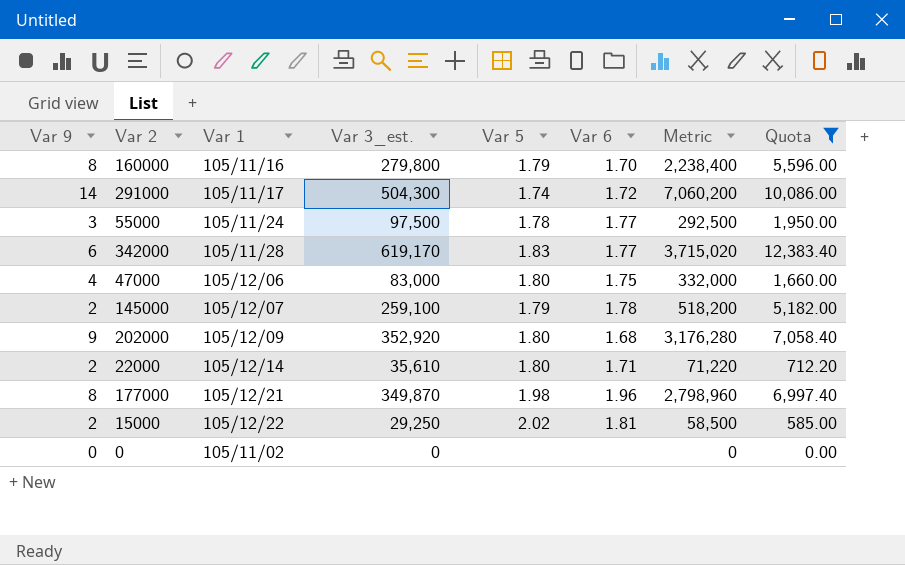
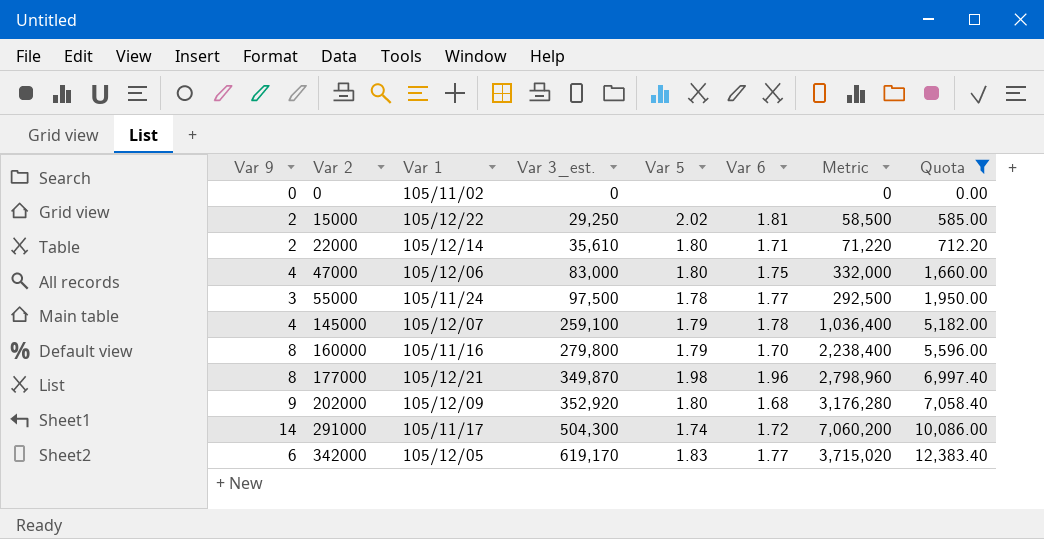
row order: none -> Var 2 ascending
145000 | Var 9: 2 -> 4
145000 | Metric: 518,200 -> 1,036,400
342000 | Var 1: 105/11/28 -> 105/12/05

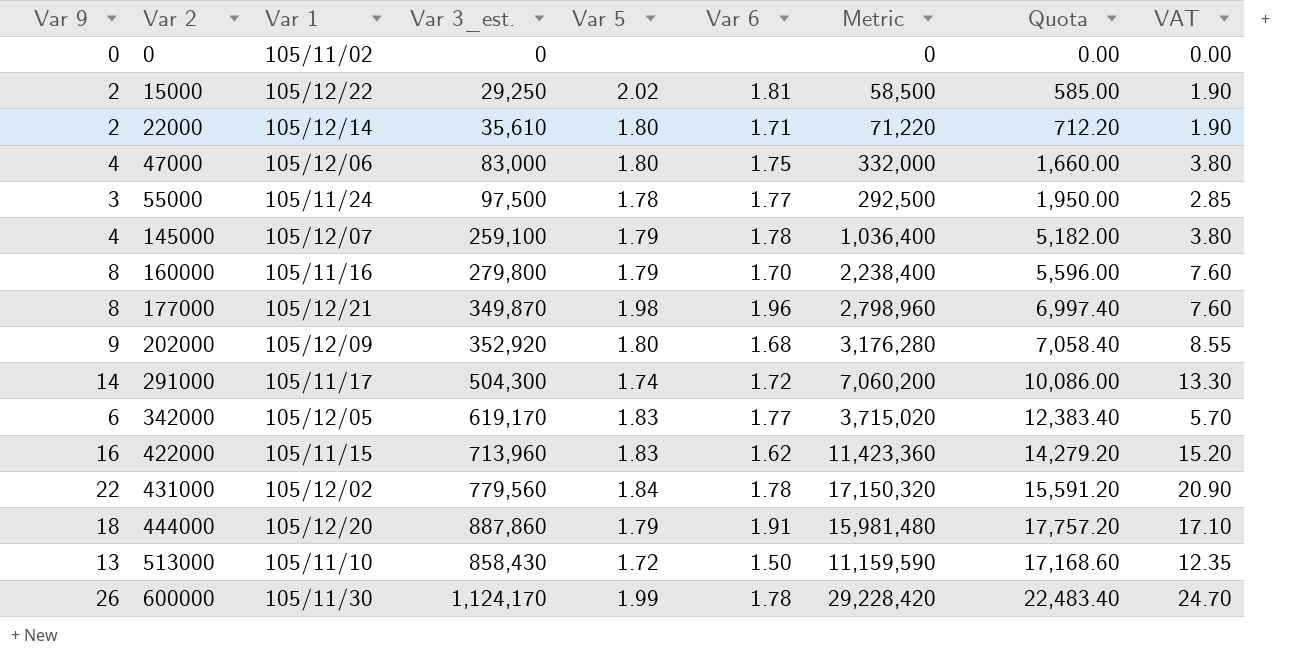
filter: Quota <= 12,383.40 -> none
column VAT | formula: none -> [Var 9] * 0.95

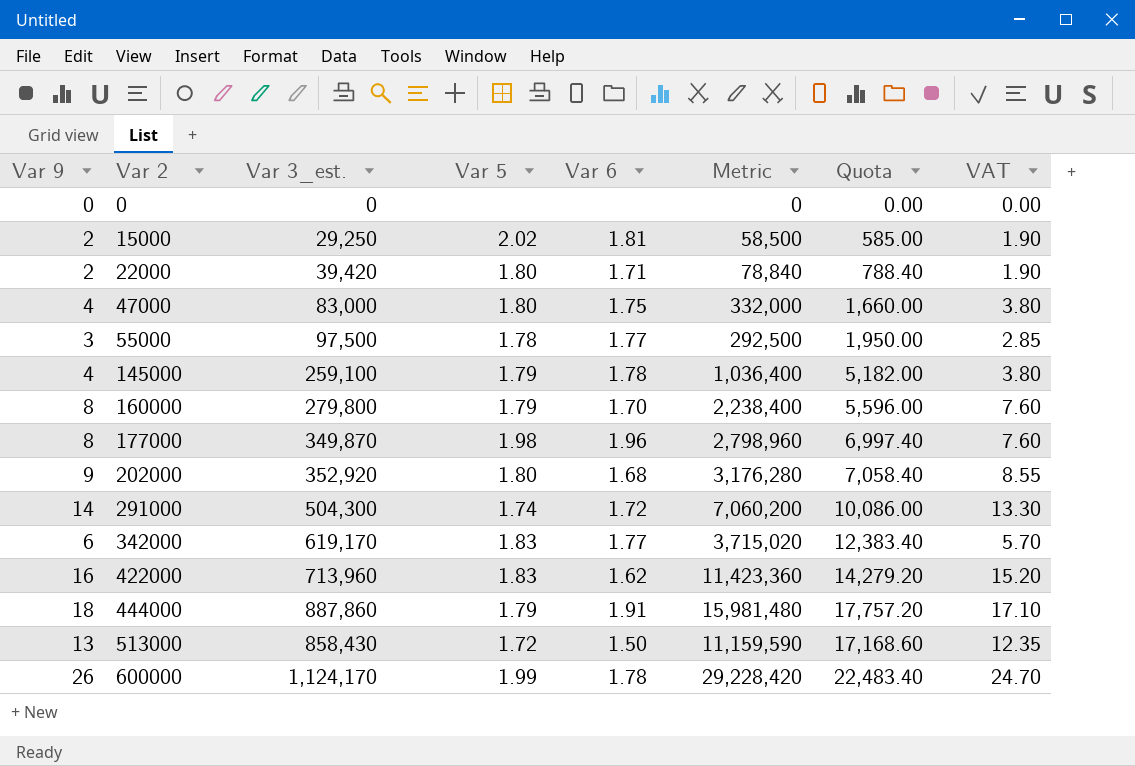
column Var 1 | position: 3 -> none
row 431000: 22 | 105/12/02 | 779,560 | 1.84 | 1.78 | 17,150,320 | 15,591.20 | 20.90 -> none
22000 | Var 3_est.: 35,610 -> 39,420
22000 | Metric: 71,220 -> 78,840
22000 | Quota: 712.20 -> 788.40

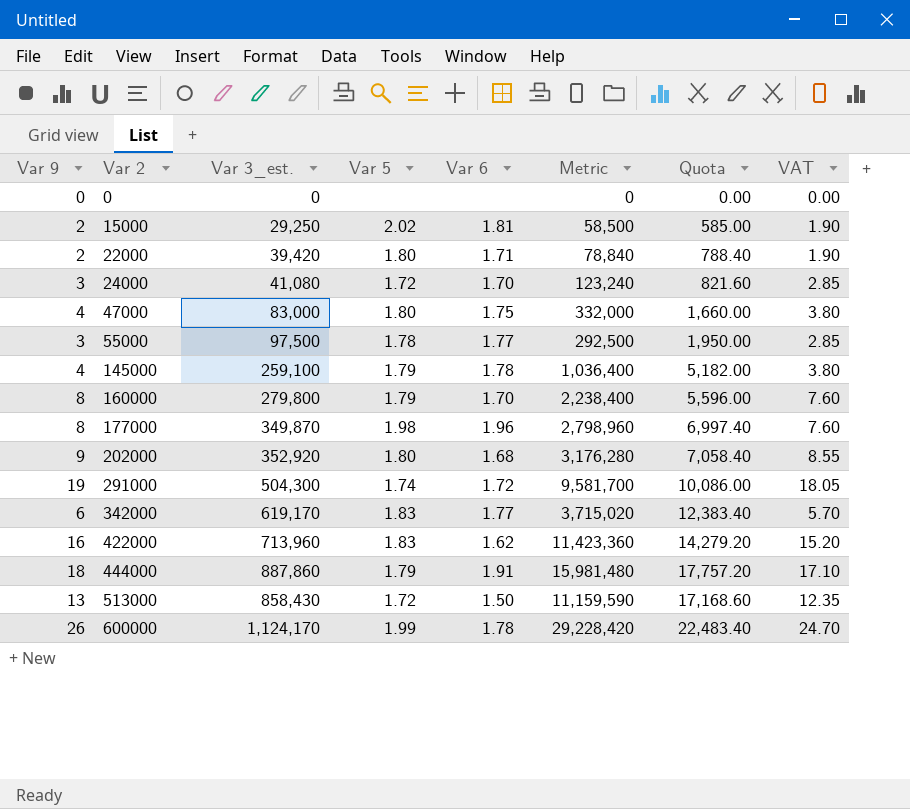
row 24000: none -> 3 | 41,080 | 1.72 | 1.70 | 123,240 | 821.60 | 2.85
291000 | Var 9: 14 -> 19
291000 | Metric: 7,060,200 -> 9,581,700
291000 | VAT: 13.30 -> 18.05

